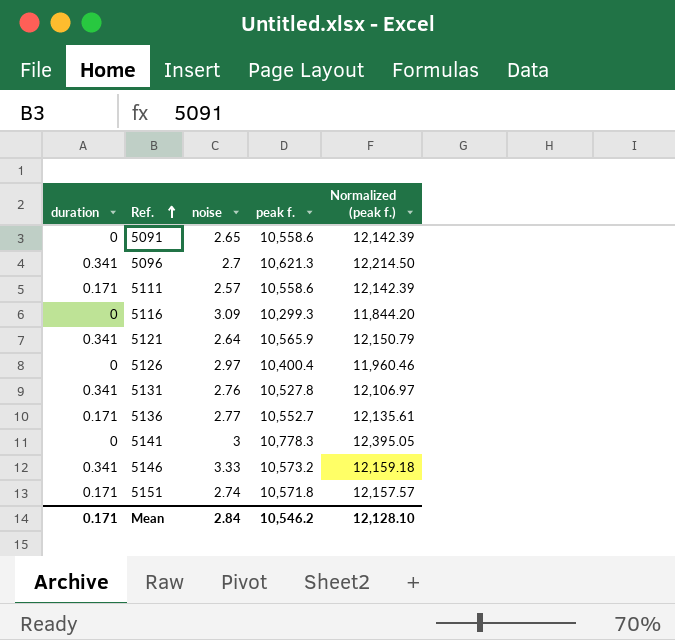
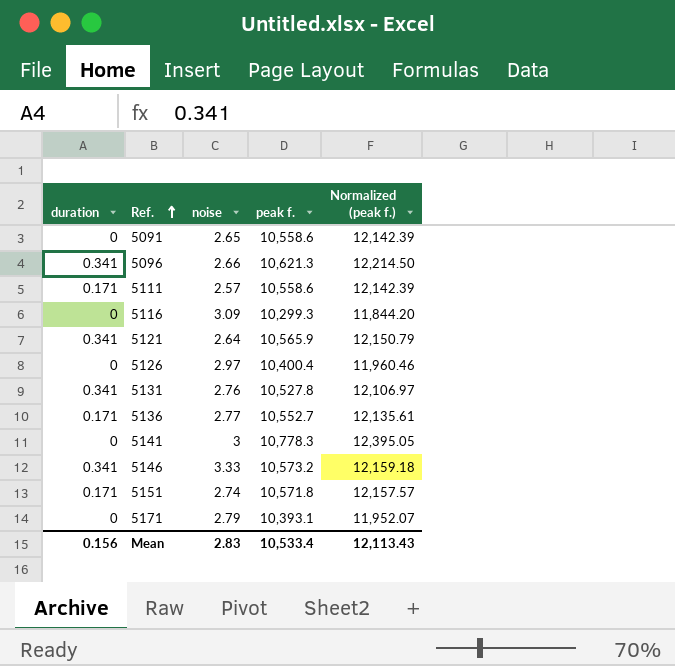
5096 | noise: 2.7 -> 2.66
row 5171: none -> 0 | 2.79 | 10,393.1 | 11,952.07
Mean | duration: 0.171 -> 0.156
Mean | noise: 2.84 -> 2.83
Mean | peak f.: 10,546.2 -> 10,533.4
Mean | Normalized (peak f.): 12,128.10 -> 12,113.43

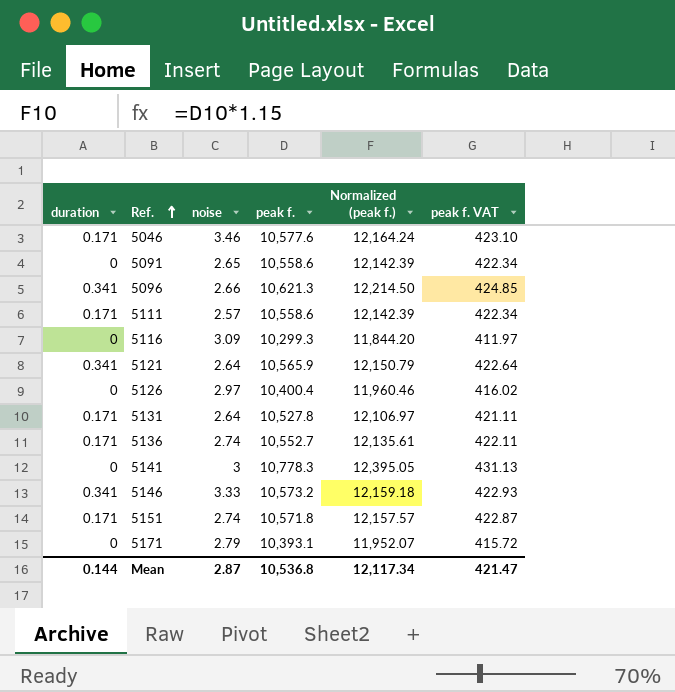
column peak f. VAT | formula: none -> [peak f.] * 0.04
row 5046: none -> 0.171 | 3.46 | 10,577.6 | 12,164.24 | 423.10
5131 | duration: 0.341 -> 0.171
5131 | noise: 2.76 -> 2.64
5136 | noise: 2.77 -> 2.74
Mean | duration: 0.156 -> 0.144
Mean | noise: 2.83 -> 2.87
Mean | peak f.: 10,533.4 -> 10,536.8
Mean | Normalized (peak f.): 12,113.43 -> 12,117.34

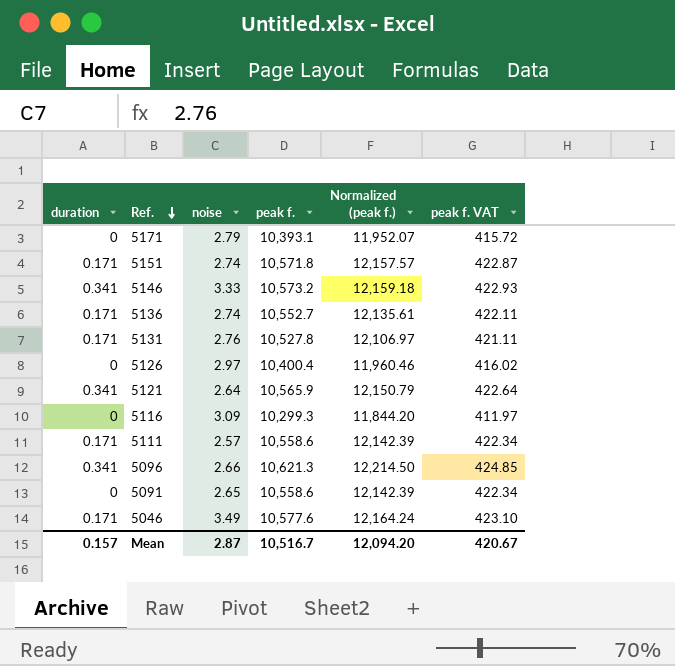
row order: Ref. ascending -> Ref. descending
row 5141: 0 | 3 | 10,778.3 | 12,395.05 | 431.13 -> none
5131 | noise: 2.64 -> 2.76
5046 | noise: 3.46 -> 3.49
Mean | duration: 0.144 -> 0.157
Mean | peak f.: 10,536.8 -> 10,516.7
Mean | Normalized (peak f.): 12,117.34 -> 12,094.20
Mean | peak f. VAT: 421.47 -> 420.67

